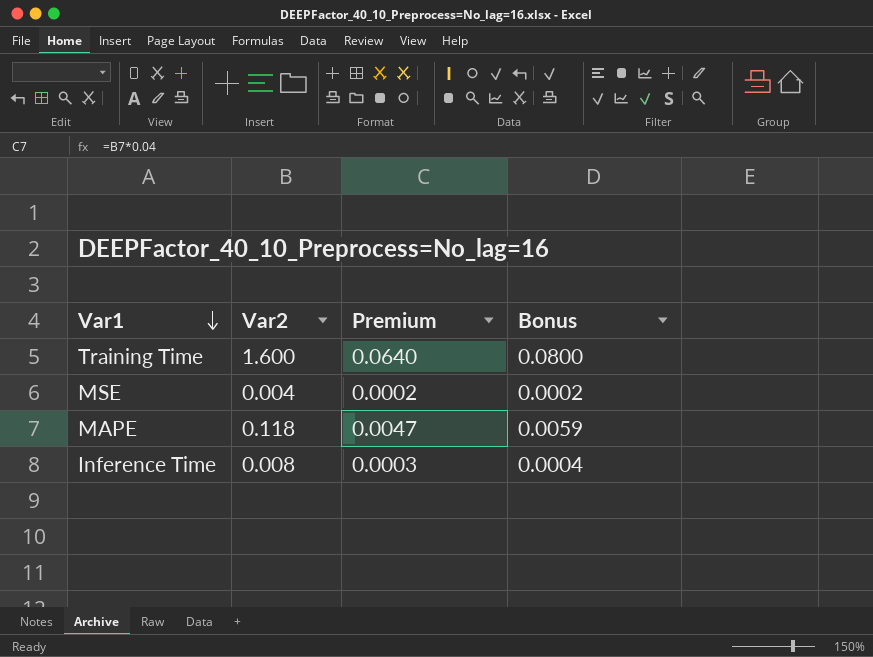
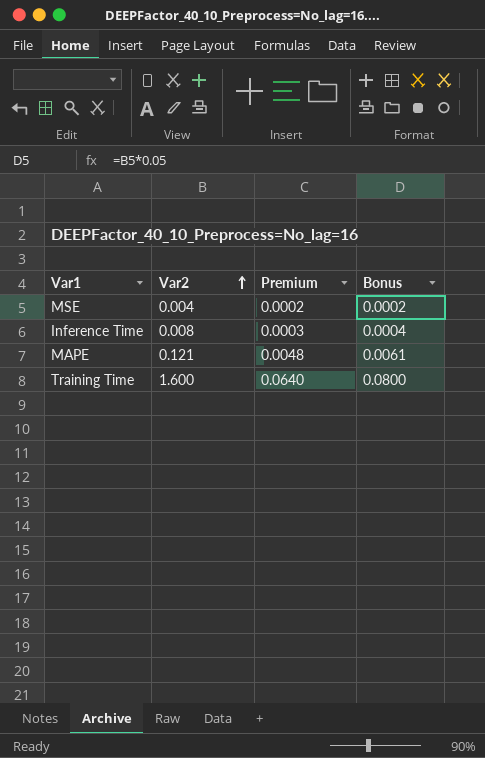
row order: Var1 descending -> Var2 ascending
MAPE | Var2: 0.118 -> 0.121
MAPE | Premium: 0.0047 -> 0.0048
MAPE | Bonus: 0.0059 -> 0.0061

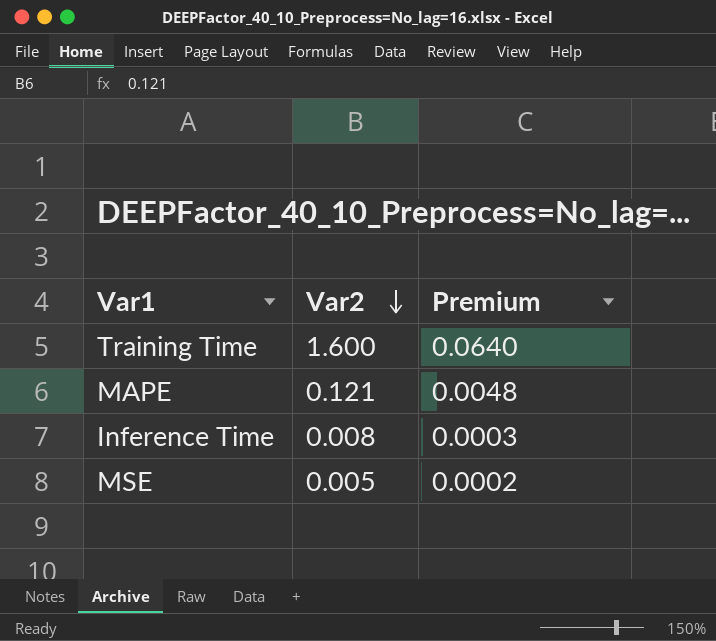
row order: Var2 ascending -> Var2 descending
column Bonus | formula: [Var2] * 0.05 -> none
MSE | Var2: 0.004 -> 0.005

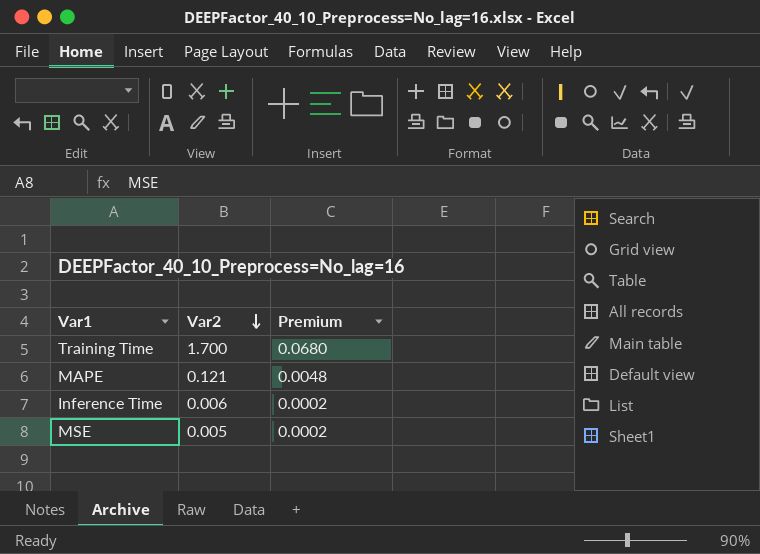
Training Time | Var2: 1.600 -> 1.700
Training Time | Premium: 0.0640 -> 0.0680
Inference Time | Var2: 0.008 -> 0.006
Inference Time | Premium: 0.0003 -> 0.0002

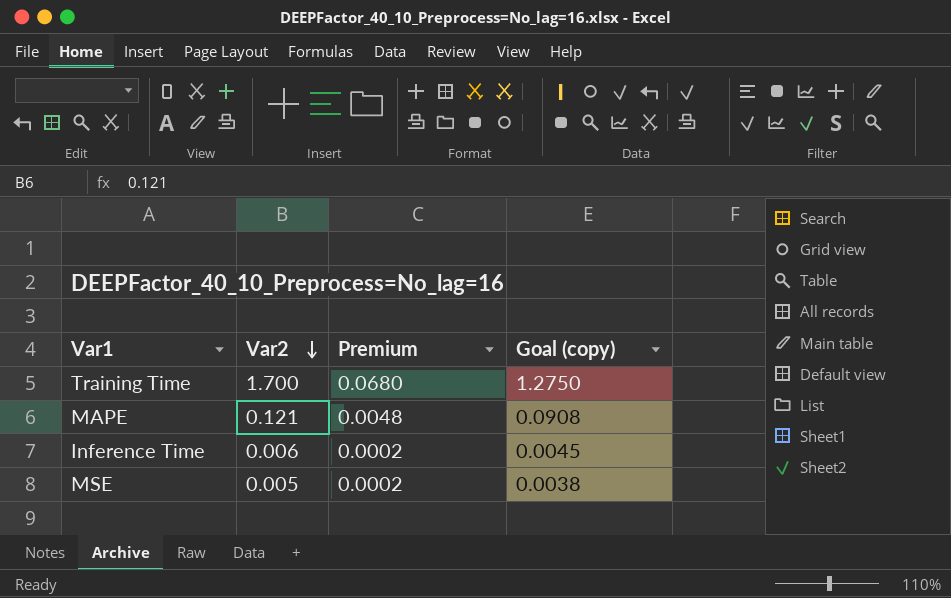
column Goal (copy) | formula: none -> [Var2] * 0.75

